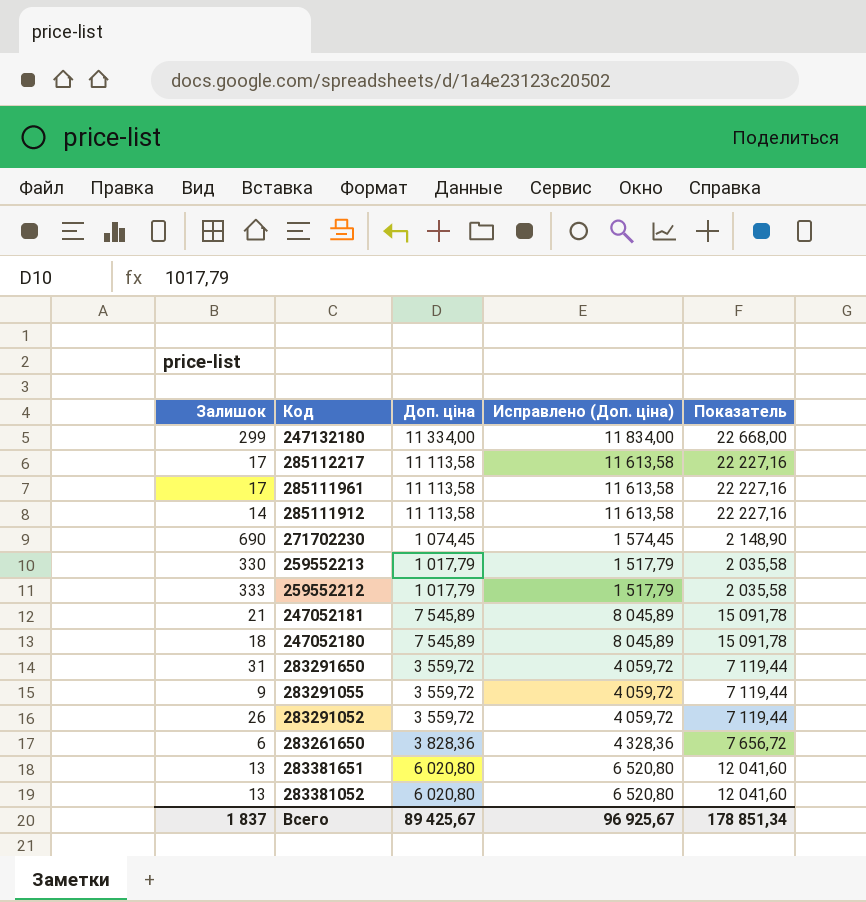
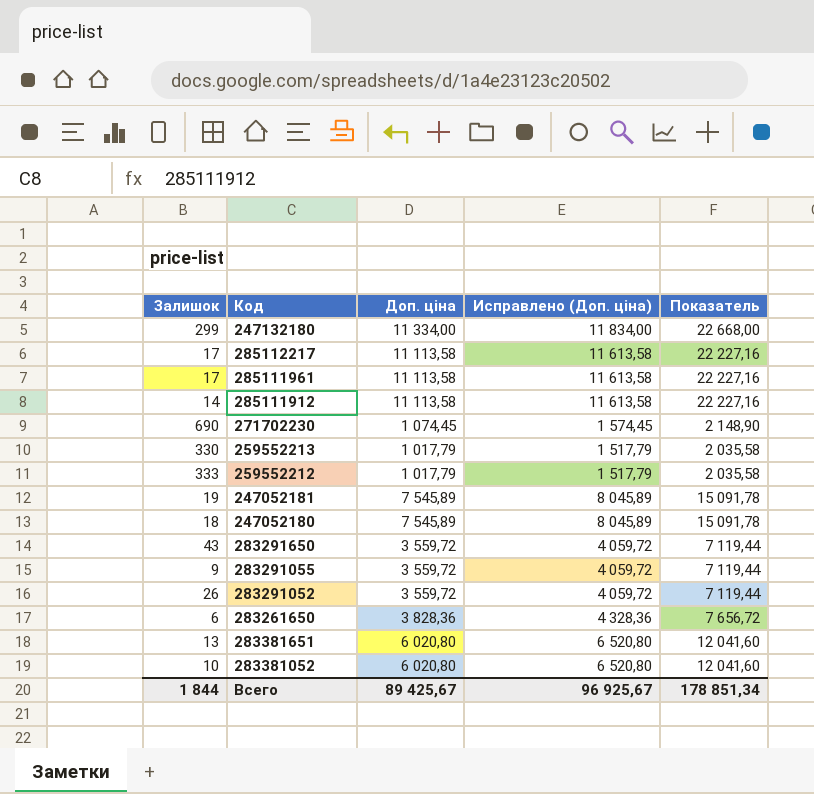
247052181 | Залишок: 21 -> 19
283291650 | Залишок: 31 -> 43
283381052 | Залишок: 13 -> 10
Всего | Залишок: 1 837 -> 1 844

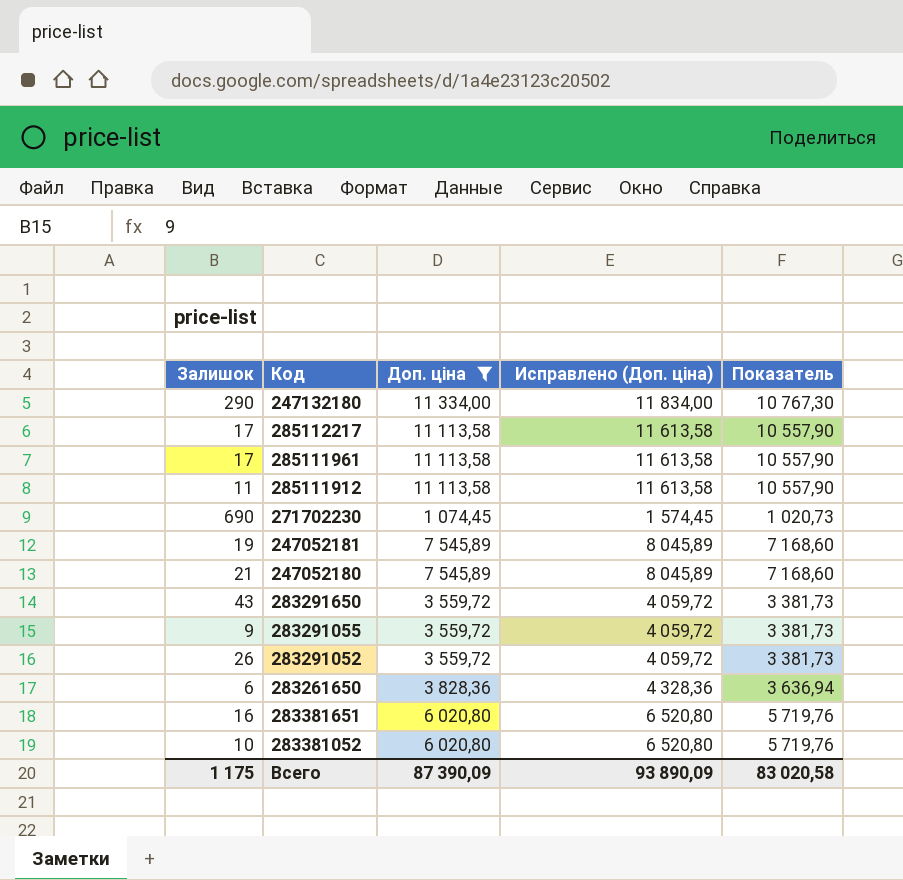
filter: none -> Доп. ціна != 1 017,79
column Показатель | formula: [Доп. ціна] * 2 -> [Доп. ціна] * 0,95
247132180 | Залишок: 299 -> 290
285111912 | Залишок: 14 -> 11
247052180 | Залишок: 18 -> 21
283381651 | Залишок: 13 -> 16
Всего | Залишок: 1 844 -> 1 175
Всего | Доп. ціна: 89 425,67 -> 87 390,09
Всего | Исправлено (Доп. ціна): 96 925,67 -> 93 890,09
Всего | Показатель: 178 851,34 -> 83 020,58

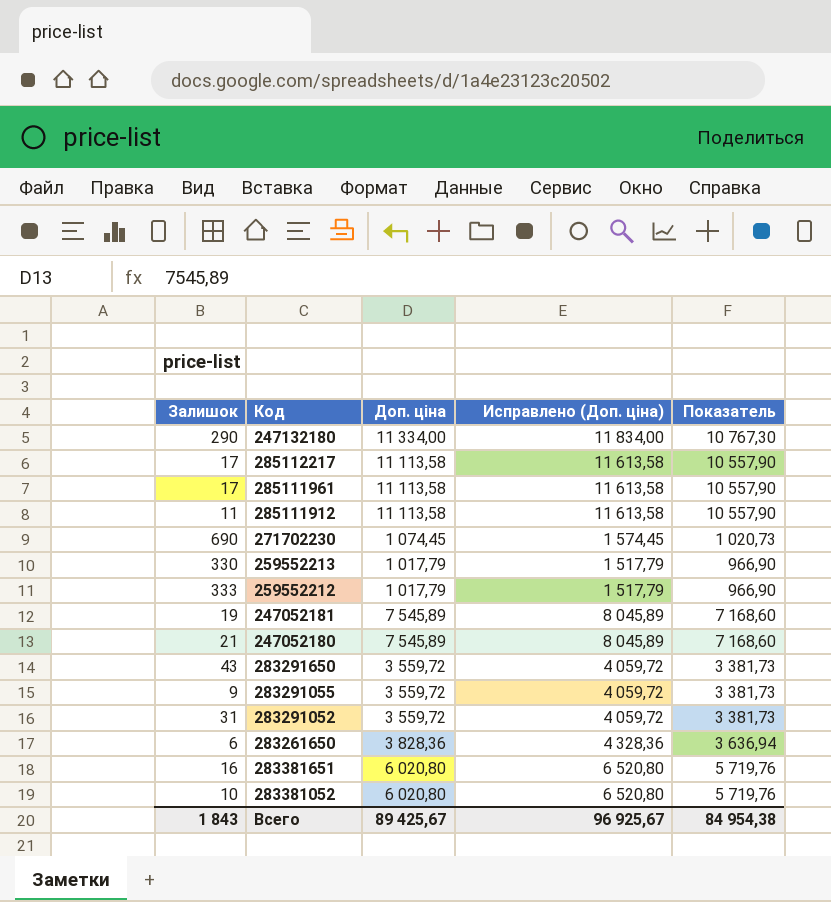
filter: Доп. ціна != 1 017,79 -> none
283291052 | Залишок: 26 -> 31
Всего | Залишок: 1 175 -> 1 843
Всего | Доп. ціна: 87 390,09 -> 89 425,67
Всего | Исправлено (Доп. ціна): 93 890,09 -> 96 925,67
Всего | Показатель: 83 020,58 -> 84 954,38

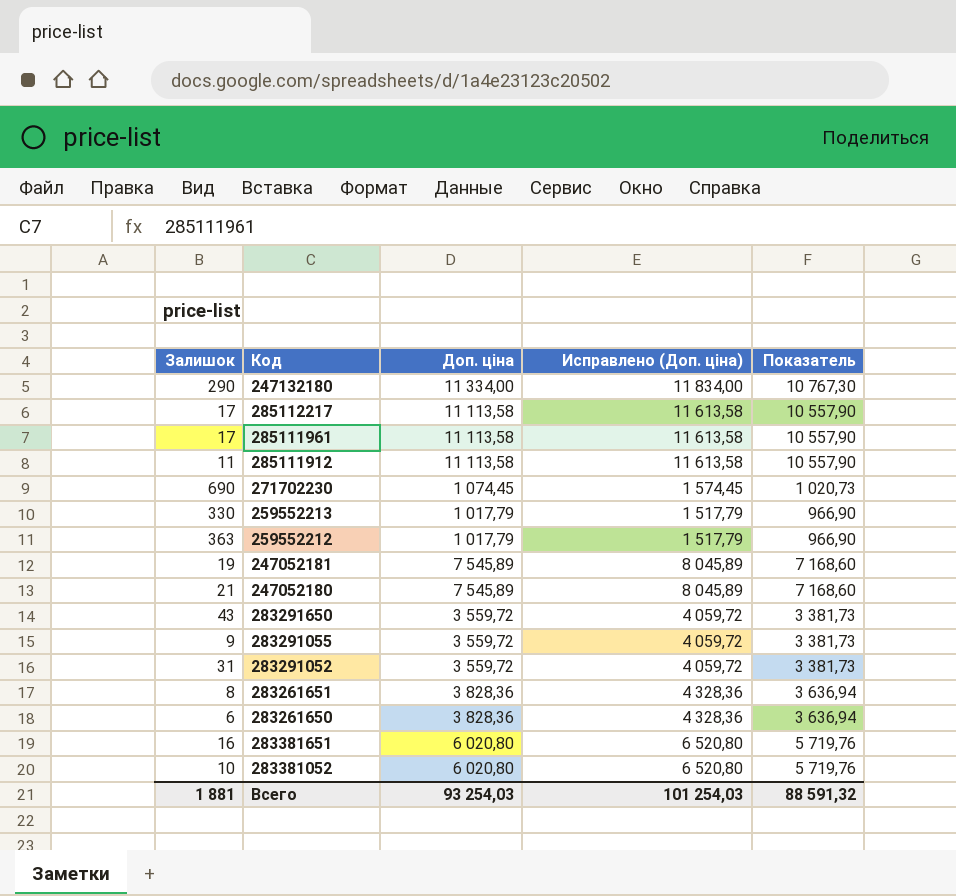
259552212 | Залишок: 333 -> 363
row 283261651: none -> 8 | 3 828,36 | 4 328,36 | 3 636,94
Всего | Залишок: 1 843 -> 1 881
Всего | Доп. ціна: 89 425,67 -> 93 254,03
Всего | Исправлено (Доп. ціна): 96 925,67 -> 101 254,03
Всего | Показатель: 84 954,38 -> 88 591,32

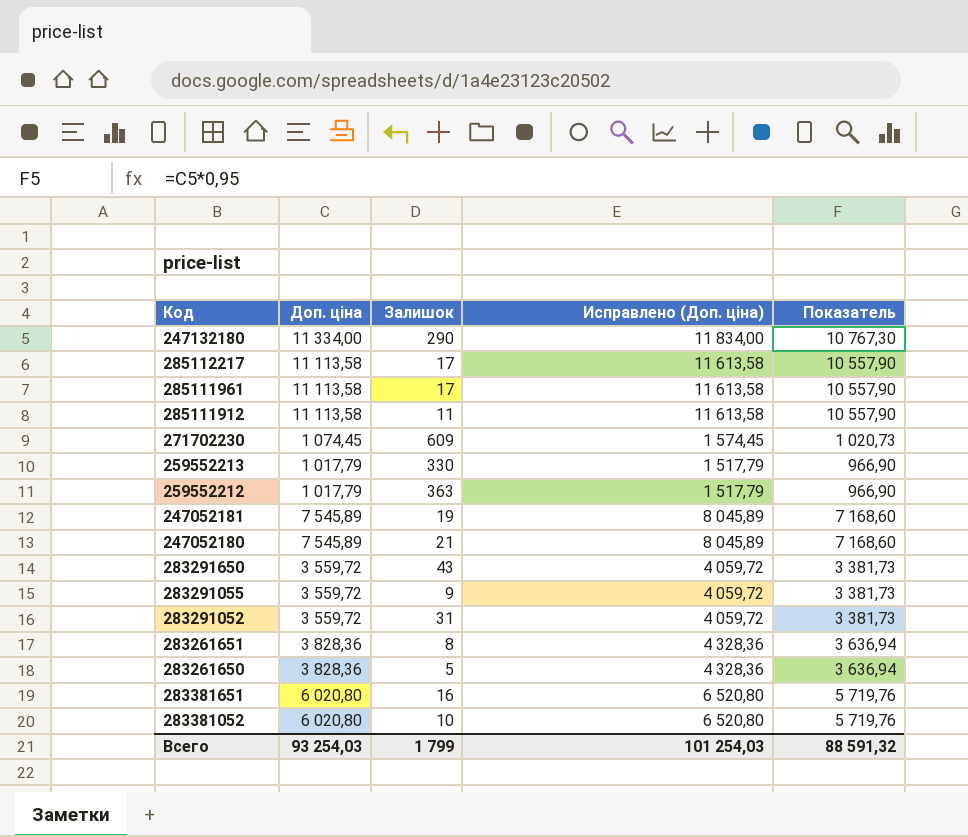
column Залишок | position: 1 -> 3
271702230 | Залишок: 690 -> 609
283261650 | Залишок: 6 -> 5
Всего | Залишок: 1 881 -> 1 799

